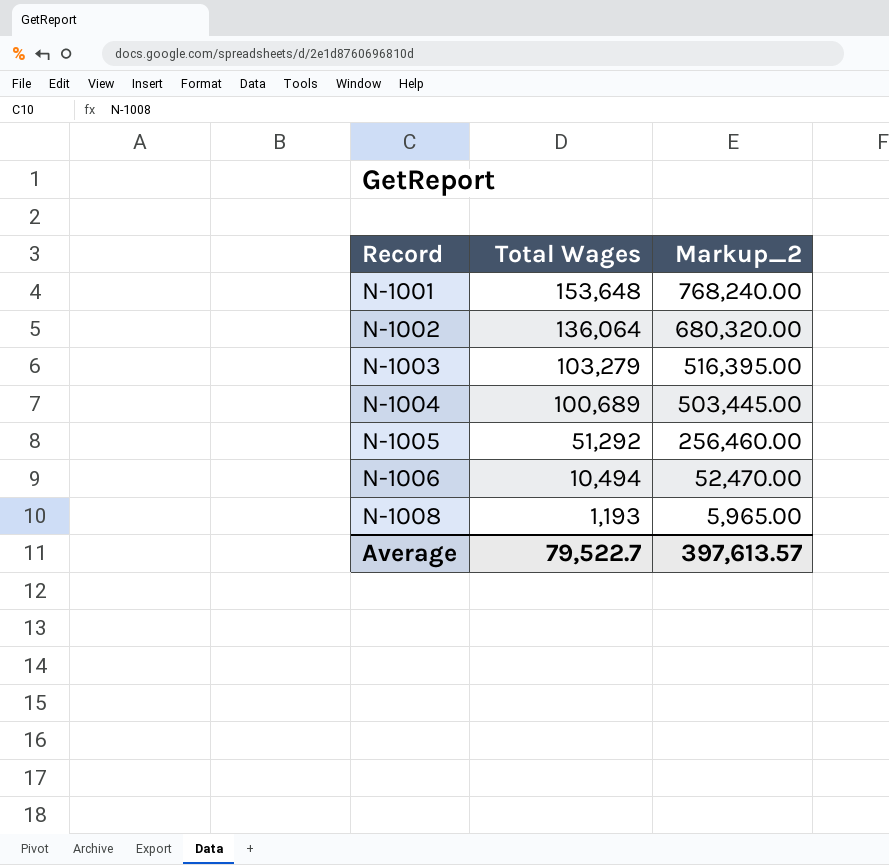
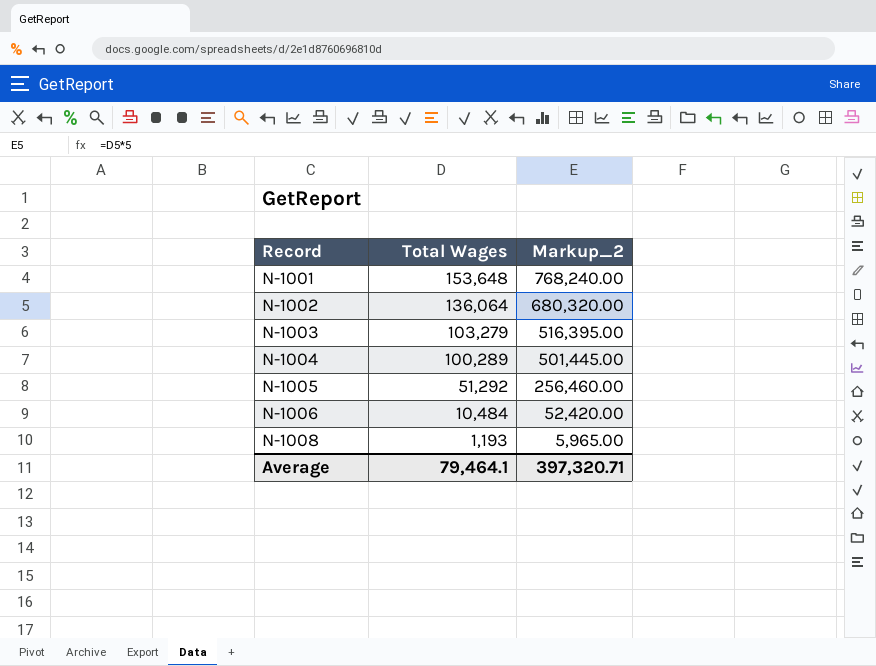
N-1004 | Total Wages: 100,689 -> 100,289
N-1004 | Markup_2: 503,445.00 -> 501,445.00
N-1006 | Total Wages: 10,494 -> 10,484
N-1006 | Markup_2: 52,470.00 -> 52,420.00
Average | Total Wages: 79,522.7 -> 79,464.1
Average | Markup_2: 397,613.57 -> 397,320.71

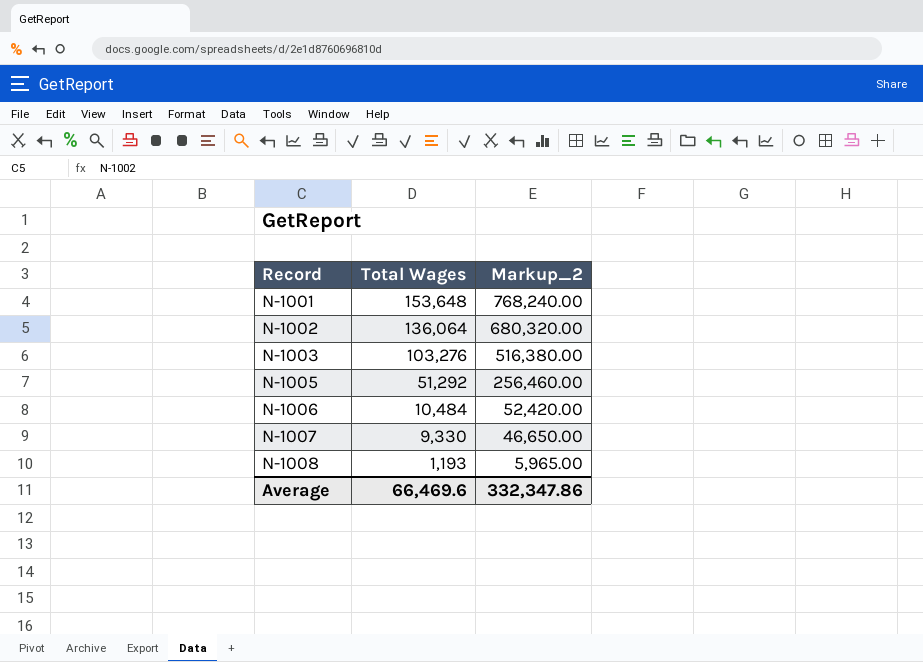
row N-1004: 100,289 | 501,445.00 -> none
N-1003 | Total Wages: 103,279 -> 103,276
N-1003 | Markup_2: 516,395.00 -> 516,380.00
row N-1007: none -> 9,330 | 46,650.00
Average | Total Wages: 79,464.1 -> 66,469.6
Average | Markup_2: 397,320.71 -> 332,347.86

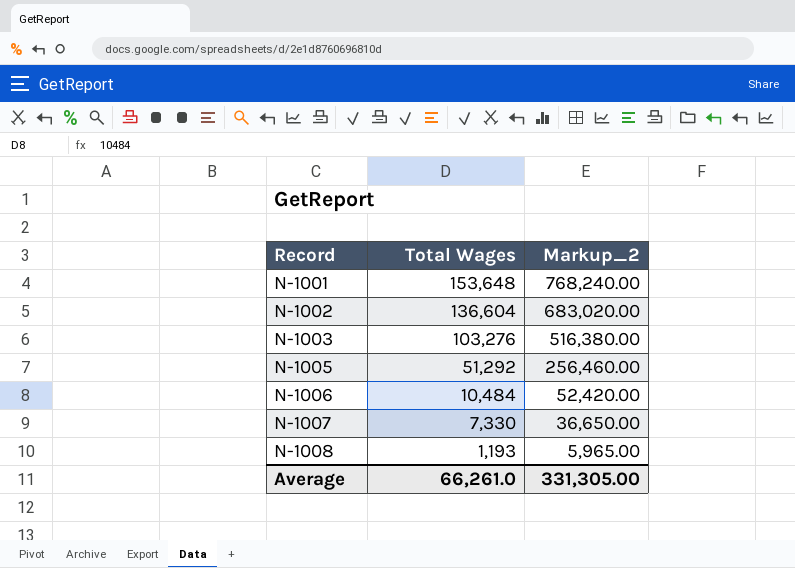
N-1002 | Total Wages: 136,064 -> 136,604
N-1002 | Markup_2: 680,320.00 -> 683,020.00
N-1007 | Total Wages: 9,330 -> 7,330
N-1007 | Markup_2: 46,650.00 -> 36,650.00
Average | Total Wages: 66,469.6 -> 66,261.0
Average | Markup_2: 332,347.86 -> 331,305.00

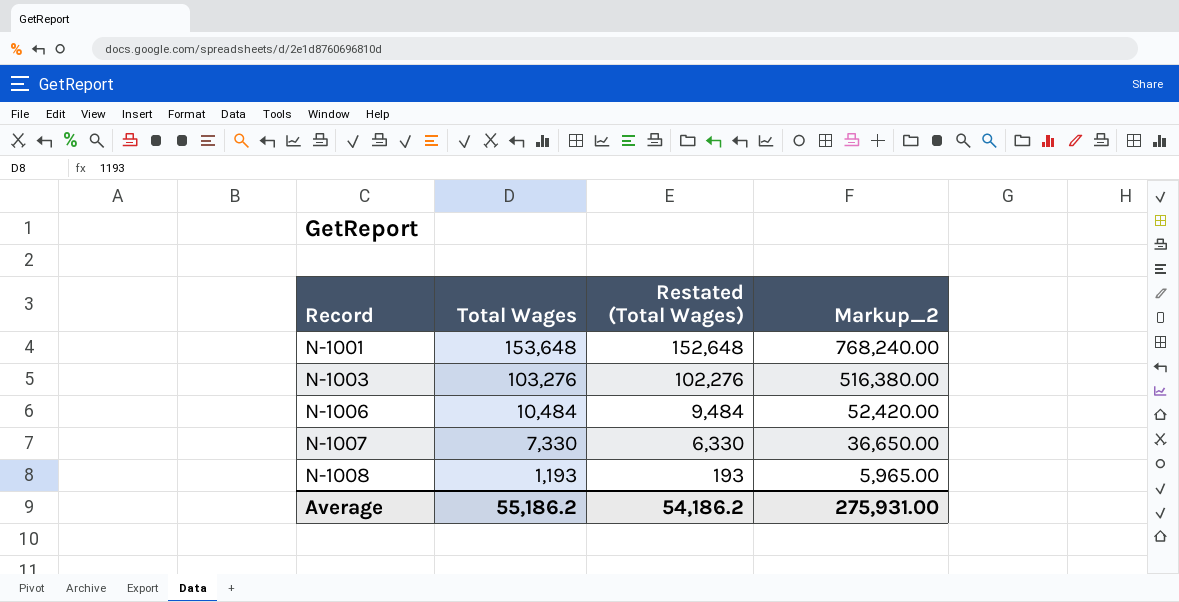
column Restated (Total Wages) | formula: none -> [Total Wages] - 1000
row N-1002: 136,604 | 683,020.00 -> none
row N-1005: 51,292 | 256,460.00 -> none
Average | Total Wages: 66,261.0 -> 55,186.2
Average | Markup_2: 331,305.00 -> 275,931.00

